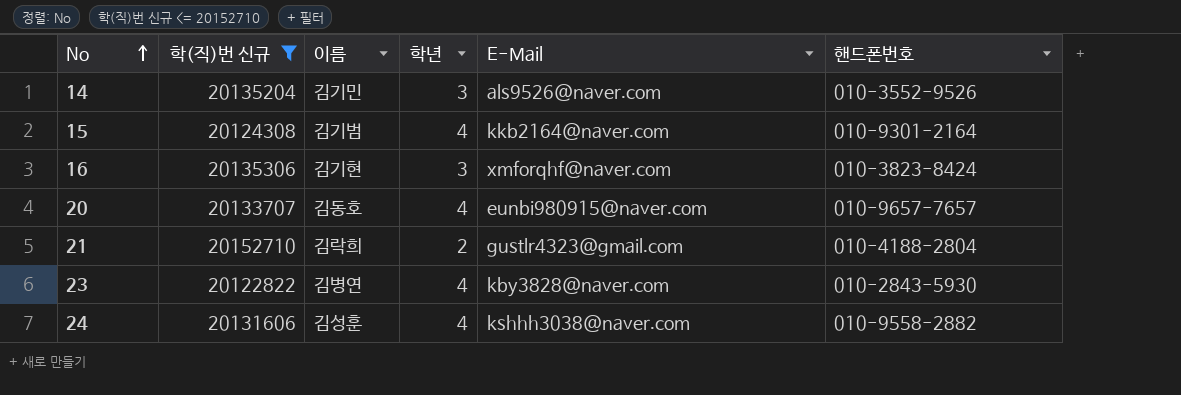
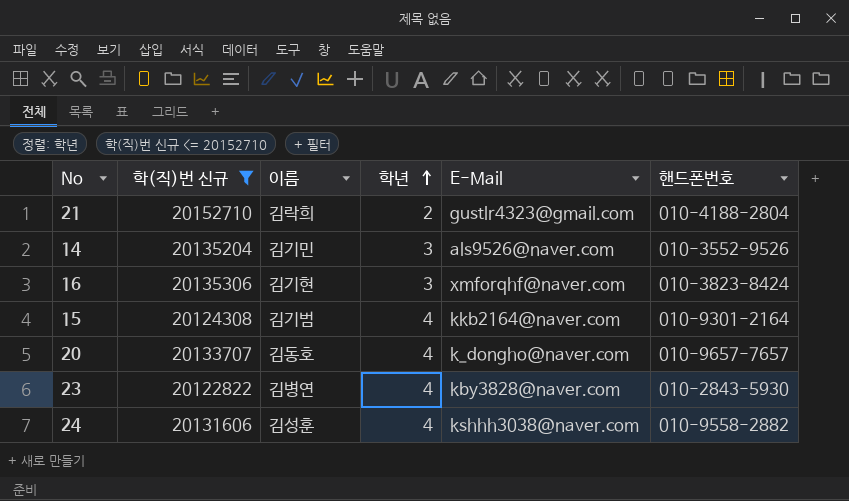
row order: No ascending -> 학년 ascending
20 | E-Mail: eunbi980915@naver.com -> k_dongho@naver.com

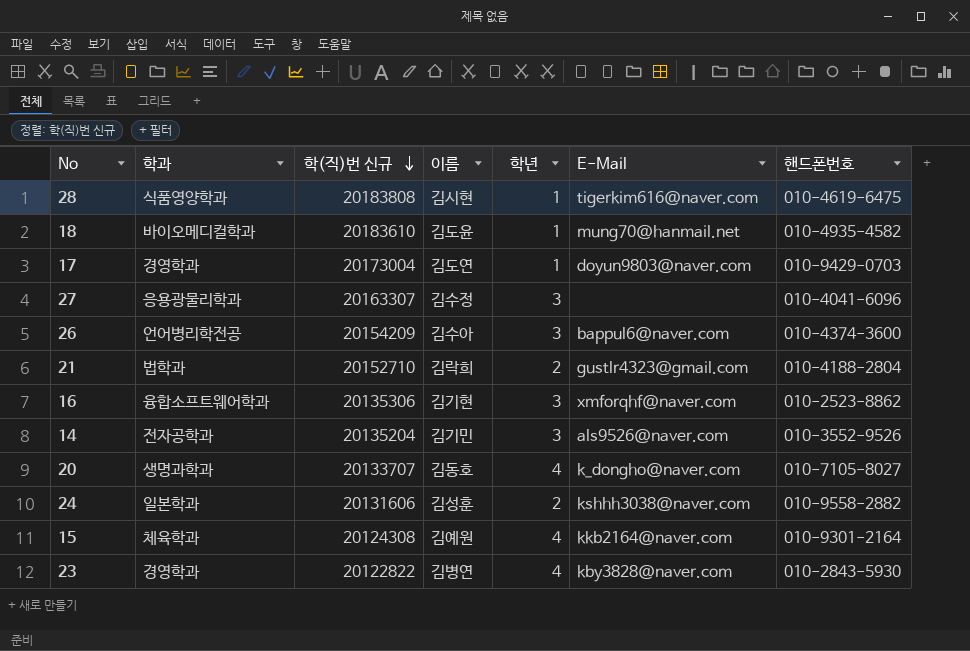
filter: 학(직)번 신규 <= 20152710 -> none
row order: 학년 ascending -> 학(직)번 신규 descending
column 학과 | position: none -> 2
16 | 핸드폰번호: 010-3823-8424 -> 010-2523-8862
20 | 핸드폰번호: 010-9657-7657 -> 010-7105-8027
24 | 학년: 4 -> 2
15 | 이름: 김기범 -> 김예원

